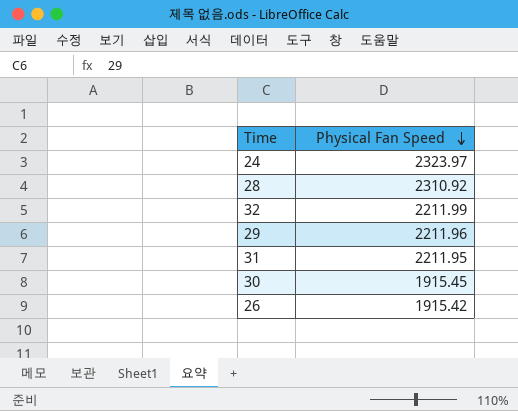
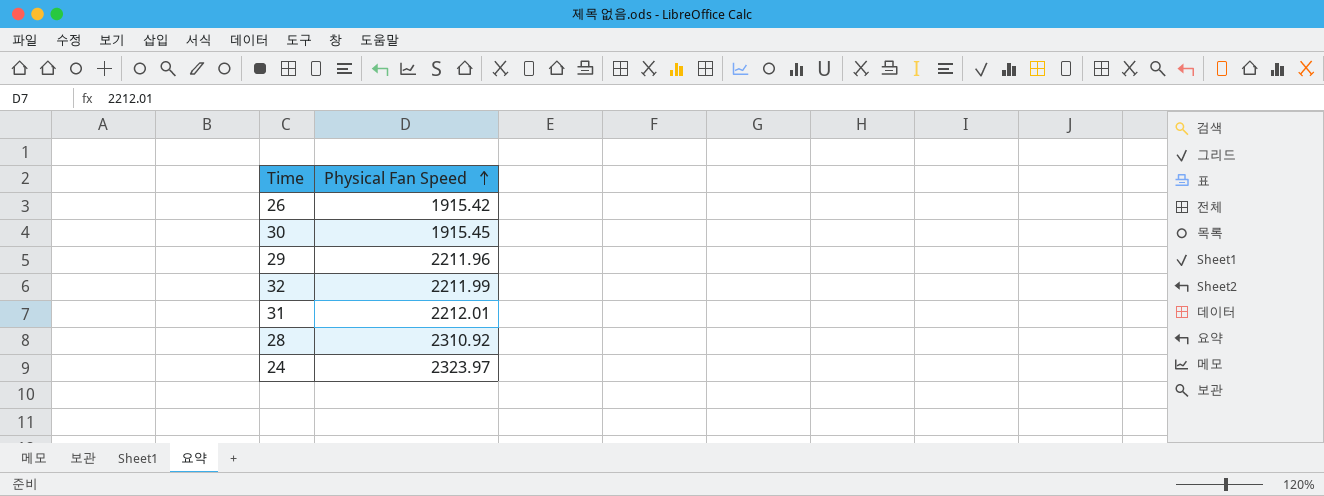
row order: Physical Fan Speed descending -> Physical Fan Speed ascending
31 | Physical Fan Speed: 2211.95 -> 2212.01

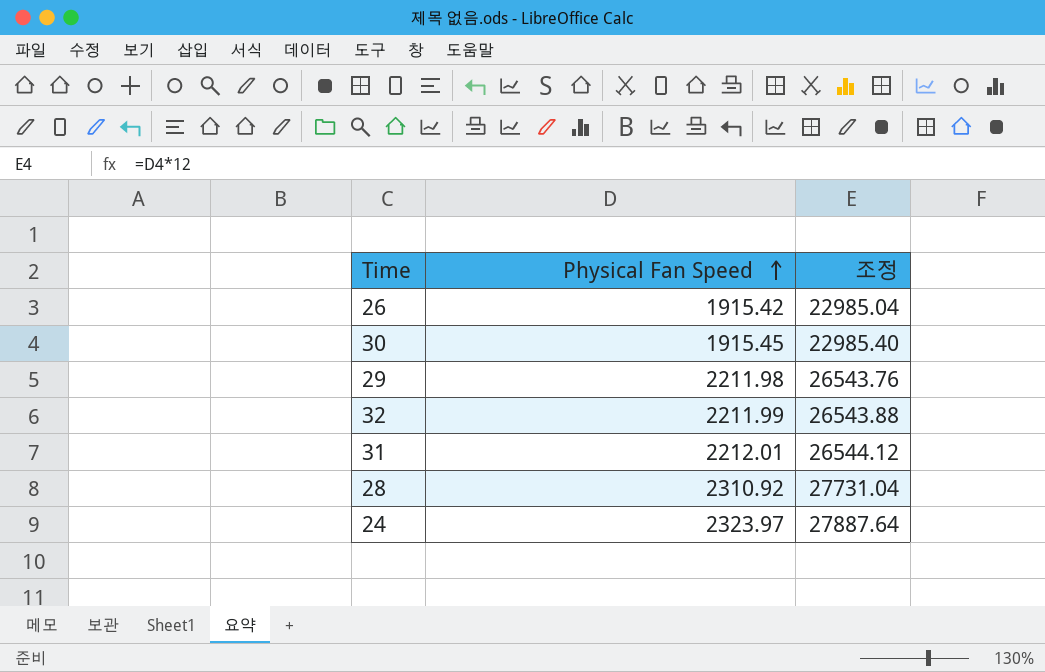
column 조정 | formula: none -> [Physical Fan Speed] * 12
29 | Physical Fan Speed: 2211.96 -> 2211.98

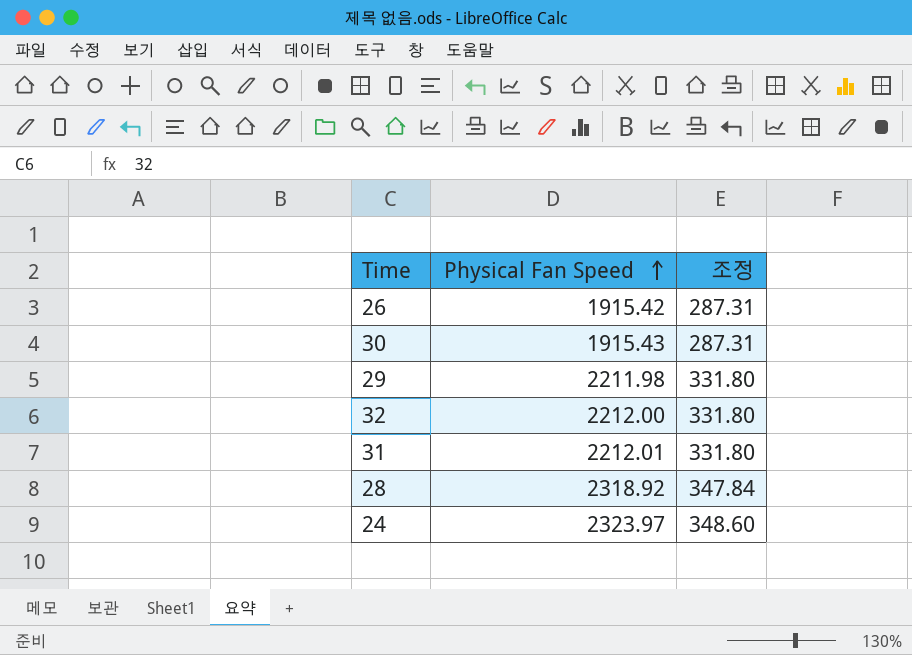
column 조정 | formula: [Physical Fan Speed] * 12 -> [Physical Fan Speed] * 0.15
30 | Physical Fan Speed: 1915.45 -> 1915.43
32 | Physical Fan Speed: 2211.99 -> 2212.00
28 | Physical Fan Speed: 2310.92 -> 2318.92

